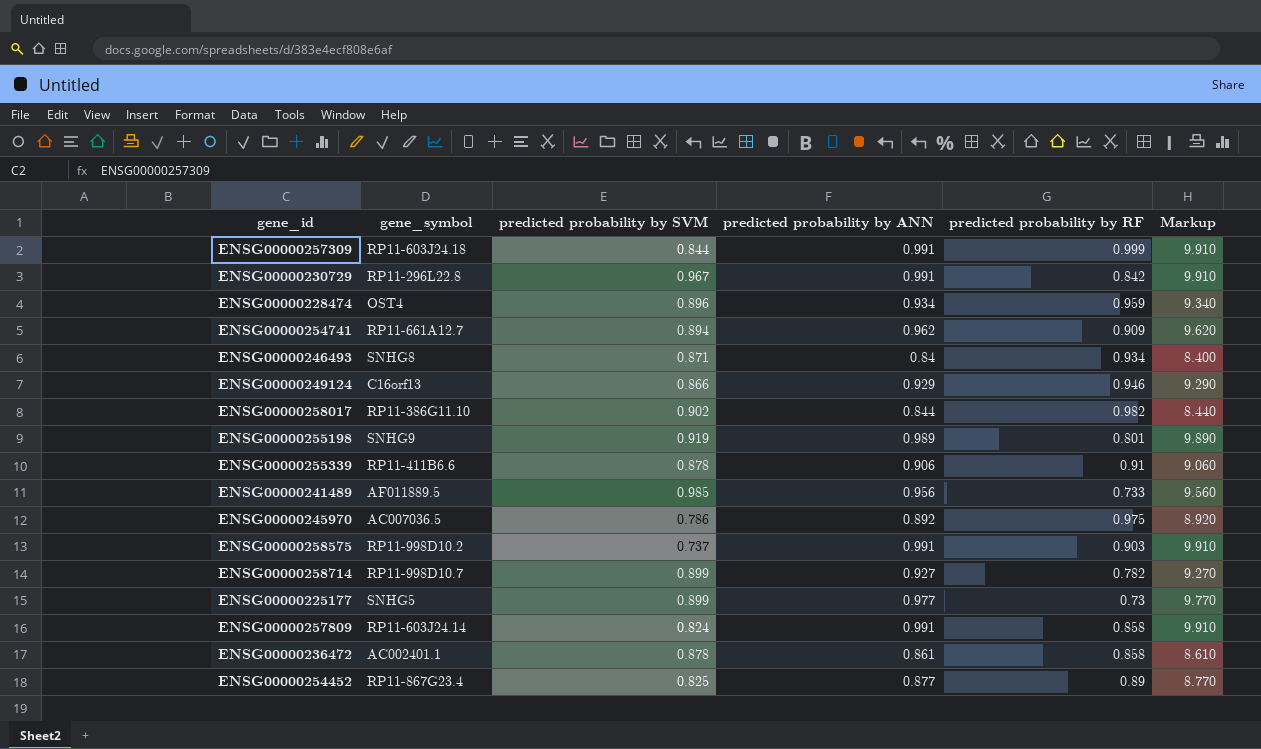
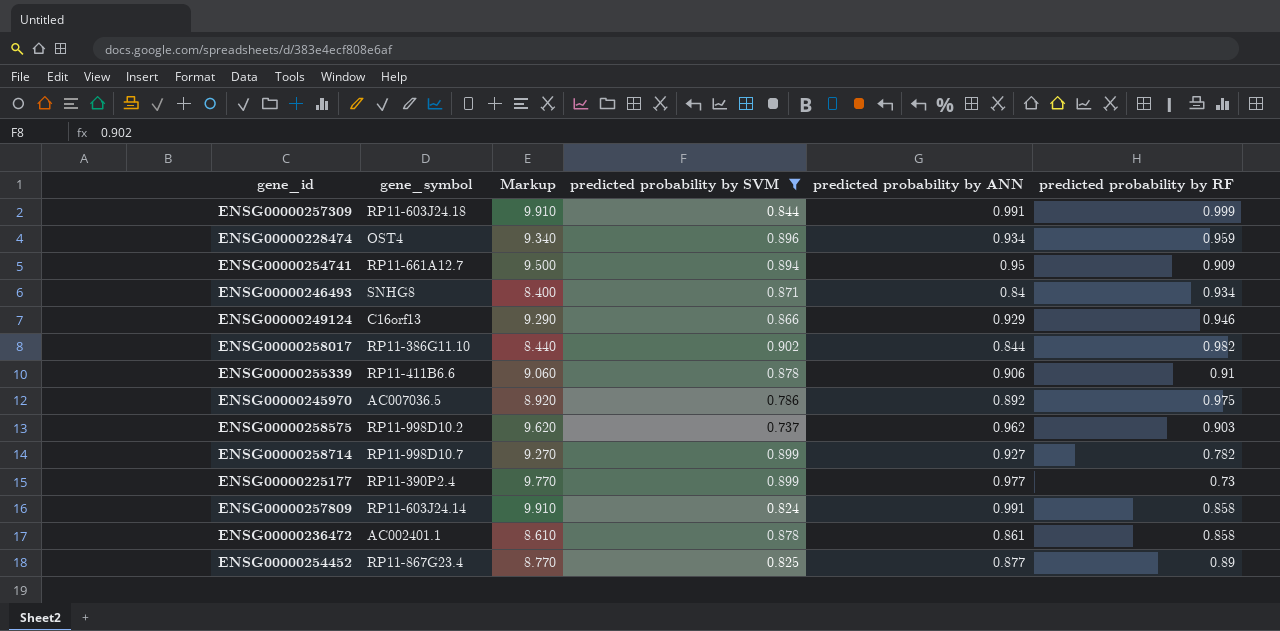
filter: none -> predicted probability by SVM <= 0.902
column Markup | position: 6 -> 3
ENSG00000254741 | Markup: 9.620 -> 9.500
ENSG00000254741 | predicted probability by ANN: 0.962 -> 0.95
ENSG00000258575 | Markup: 9.910 -> 9.620
ENSG00000258575 | predicted probability by ANN: 0.991 -> 0.962
ENSG00000225177 | gene_symbol: SNHG5 -> RP11-390P2.4

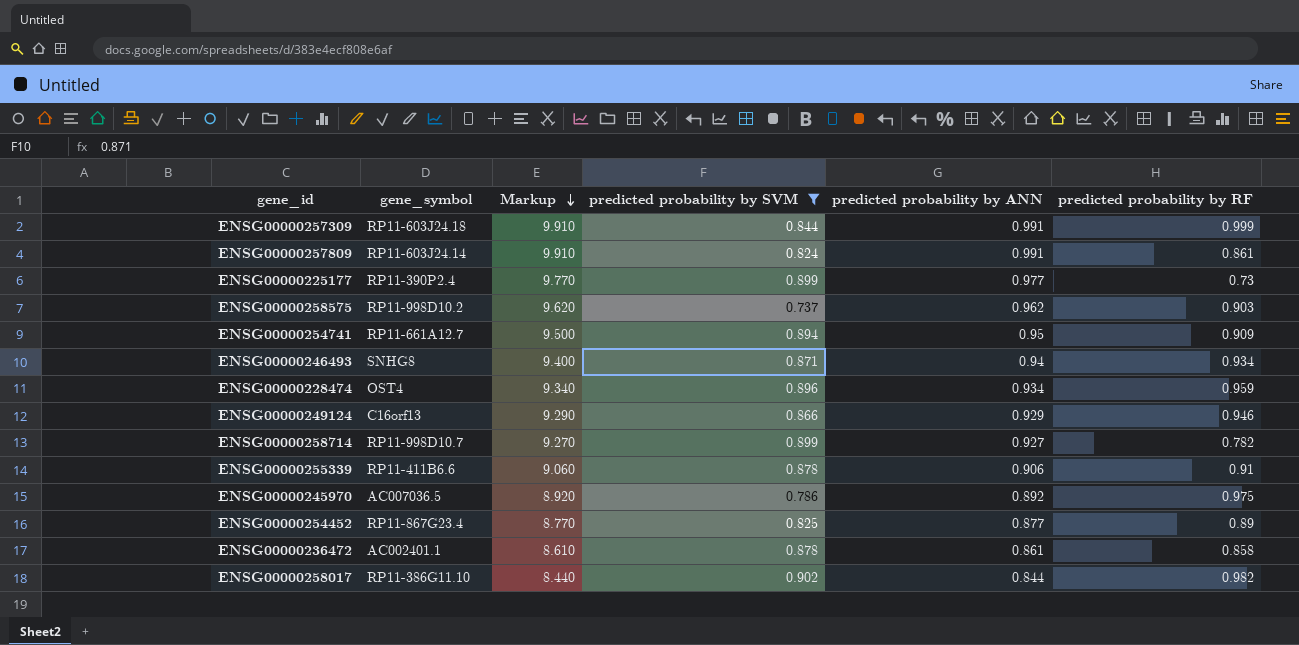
row order: none -> Markup descending
ENSG00000257809 | predicted probability by RF: 0.858 -> 0.861
ENSG00000246493 | Markup: 8.400 -> 9.400
ENSG00000246493 | predicted probability by ANN: 0.84 -> 0.94

